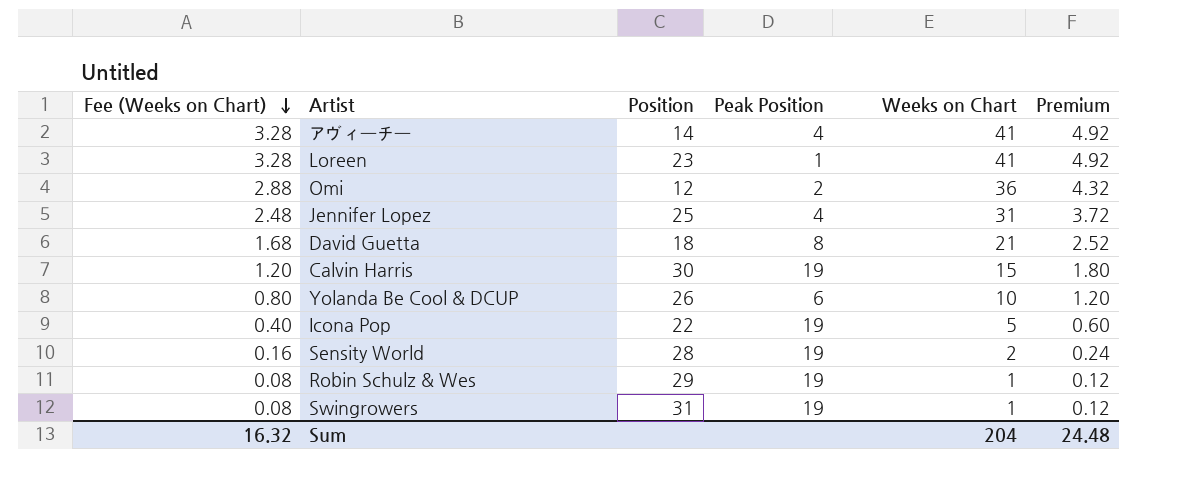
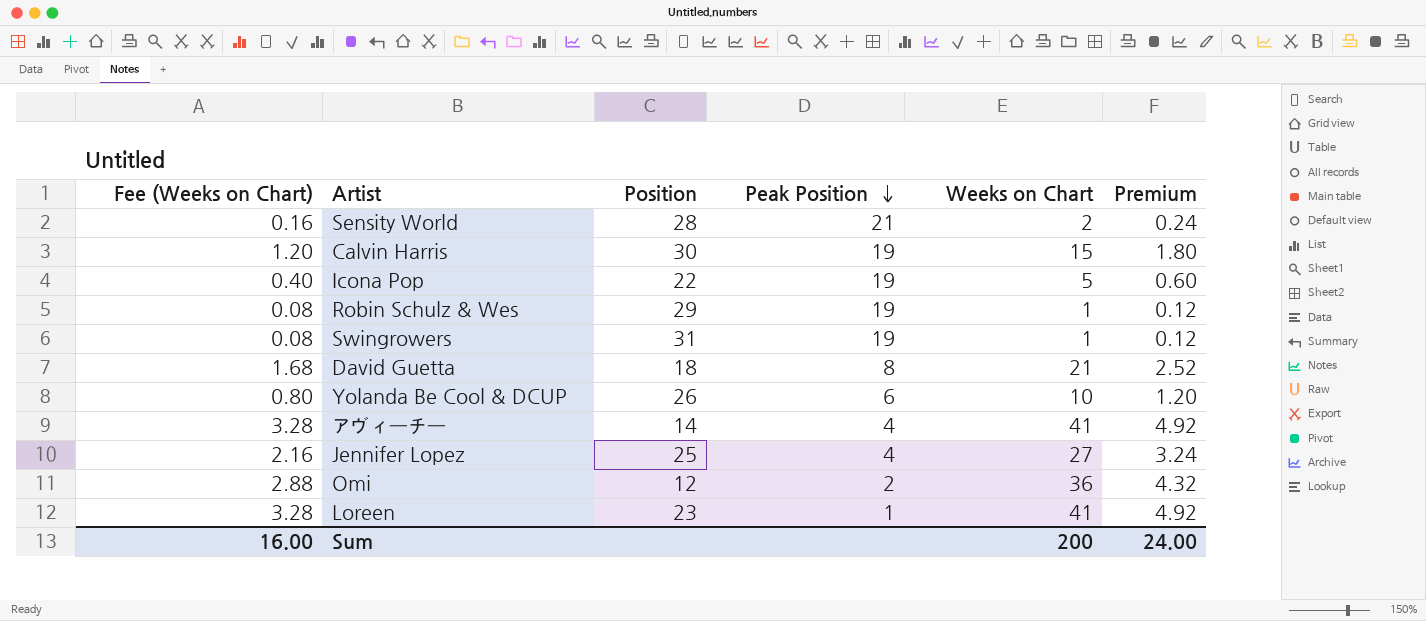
row order: Fee (Weeks on Chart) descending -> Peak Position descending
Sensity World | Peak Position: 19 -> 21
Jennifer Lopez | Fee (Weeks on Chart): 2.48 -> 2.16
Jennifer Lopez | Weeks on Chart: 31 -> 27
Jennifer Lopez | Premium: 3.72 -> 3.24
Sum | Fee (Weeks on Chart): 16.32 -> 16.00
Sum | Weeks on Chart: 204 -> 200
Sum | Premium: 24.48 -> 24.00

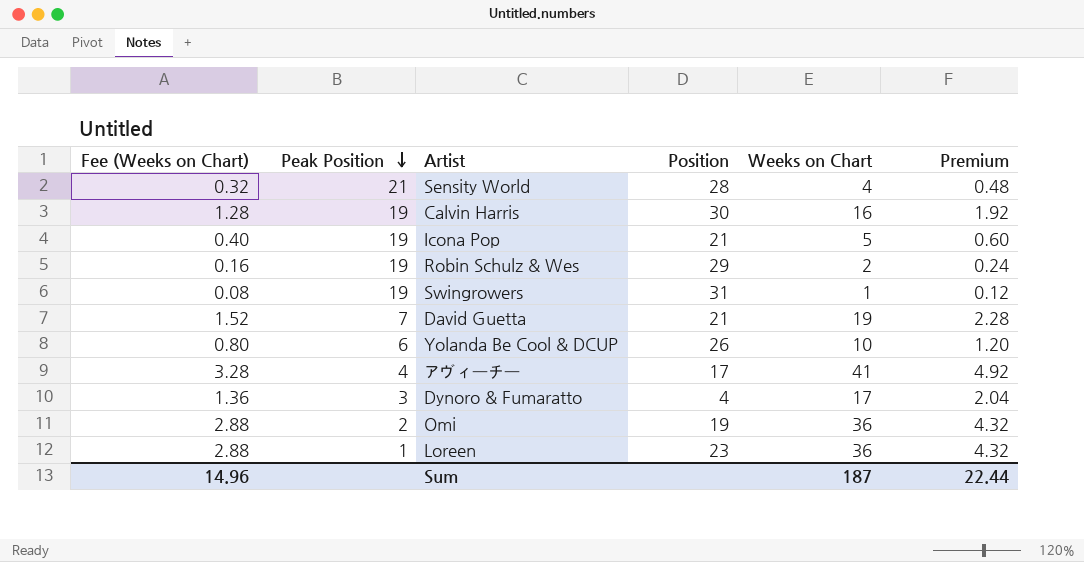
column Peak Position | position: 4 -> 2
row Jennifer Lopez: 2.16 | 25 | 4 | 27 | 3.24 -> none
Sensity World | Fee (Weeks on Chart): 0.16 -> 0.32
Sensity World | Weeks on Chart: 2 -> 4
Sensity World | Premium: 0.24 -> 0.48
Calvin Harris | Fee (Weeks on Chart): 1.20 -> 1.28
Calvin Harris | Weeks on Chart: 15 -> 16
Calvin Harris | Premium: 1.80 -> 1.92
Icona Pop | Position: 22 -> 21
Robin Schulz & Wes | Fee (Weeks on Chart): 0.08 -> 0.16
Robin Schulz & Wes | Weeks on Chart: 1 -> 2
Robin Schulz & Wes | Premium: 0.12 -> 0.24
David Guetta | Fee (Weeks on Chart): 1.68 -> 1.52
David Guetta | Peak Position: 8 -> 7
David Guetta | Position: 18 -> 21
David Guetta | Weeks on Chart: 21 -> 19
David Guetta | Premium: 2.52 -> 2.28
アヴィーチー | Position: 14 -> 17
row Dynoro & Fumaratto: none -> 1.36 | 3 | 4 | 17 | 2.04
Omi | Position: 12 -> 19
Loreen | Fee (Weeks on Chart): 3.28 -> 2.88
Loreen | Weeks on Chart: 41 -> 36
Loreen | Premium: 4.92 -> 4.32
Sum | Fee (Weeks on Chart): 16.00 -> 14.96
Sum | Weeks on Chart: 200 -> 187
Sum | Premium: 24.00 -> 22.44

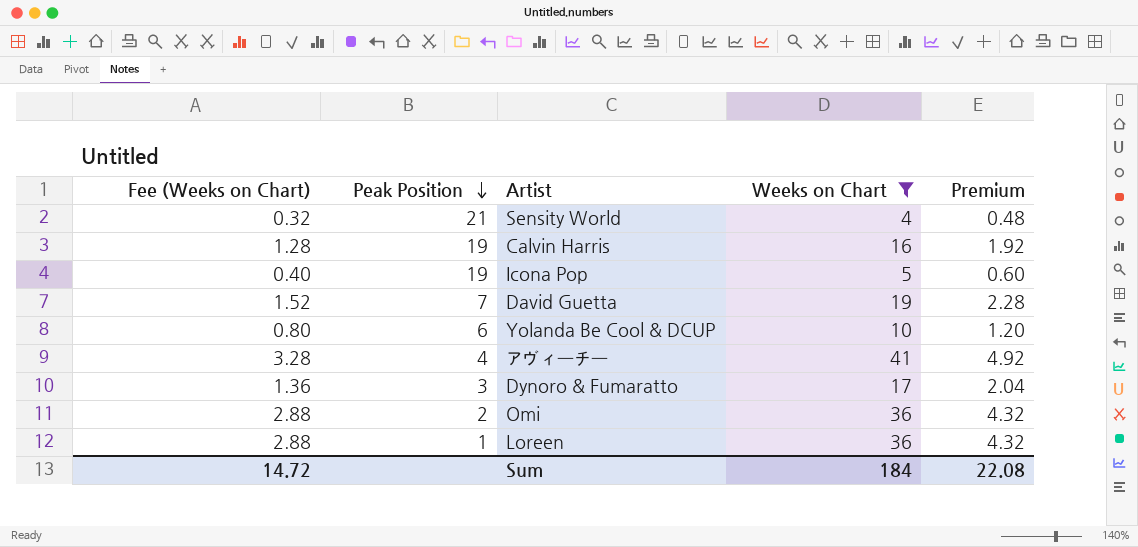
filter: none -> Weeks on Chart >= 4
column Position | position: 4 -> none
Sum | Fee (Weeks on Chart): 14.96 -> 14.72
Sum | Weeks on Chart: 187 -> 184
Sum | Premium: 22.44 -> 22.08

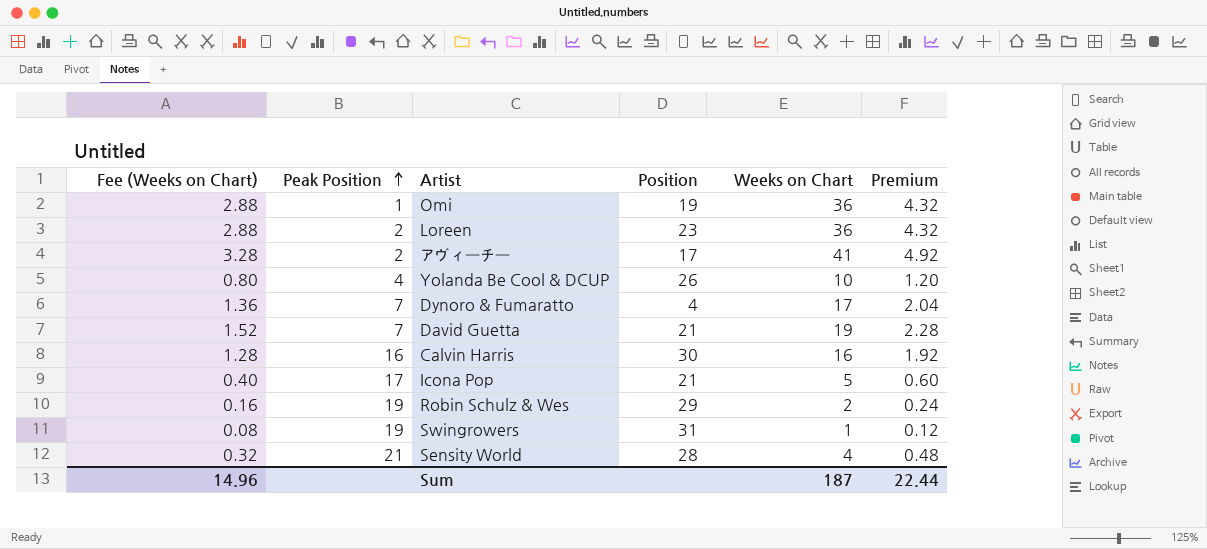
filter: Weeks on Chart >= 4 -> none
row order: Peak Position descending -> Peak Position ascending
column Position | position: none -> 4
Omi | Peak Position: 2 -> 1
Loreen | Peak Position: 1 -> 2
アヴィーチー | Peak Position: 4 -> 2
Yolanda Be Cool & DCUP | Peak Position: 6 -> 4
Dynoro & Fumaratto | Peak Position: 3 -> 7
Calvin Harris | Peak Position: 19 -> 16
Icona Pop | Peak Position: 19 -> 17
Sum | Fee (Weeks on Chart): 14.72 -> 14.96
Sum | Weeks on Chart: 184 -> 187
Sum | Premium: 22.08 -> 22.44

